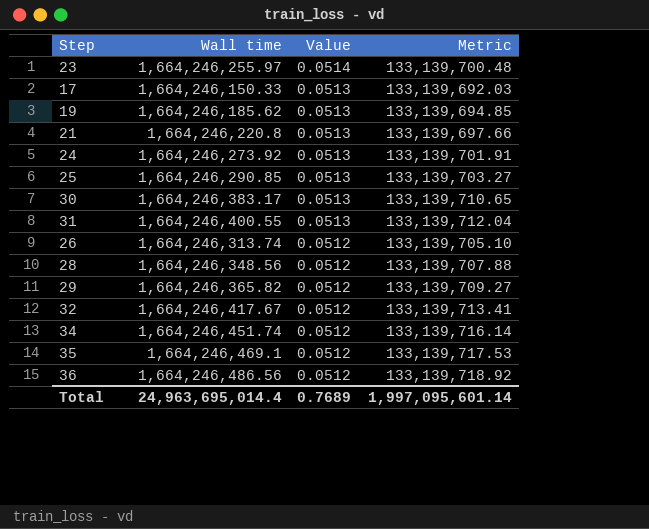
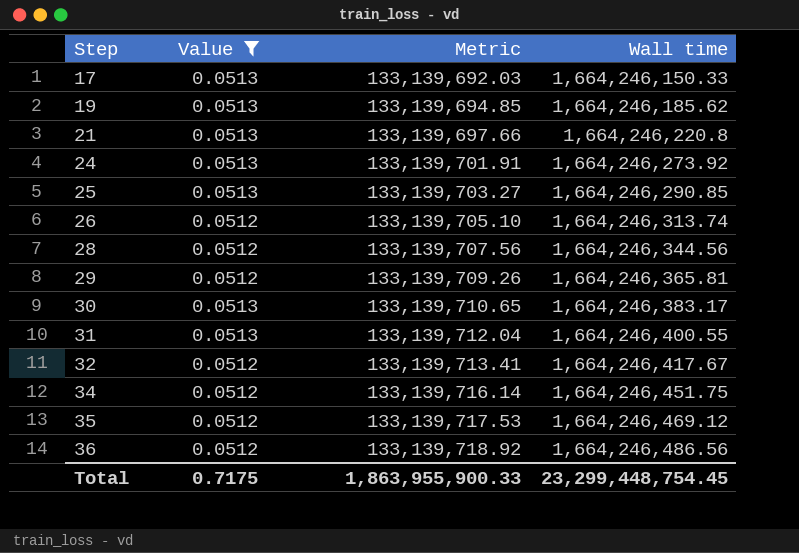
filter: none -> Value != 0.0514
row order: Value descending -> Step ascending
column Wall time | position: 2 -> 4
28 | Metric: 133,139,707.88 -> 133,139,707.56
28 | Wall time: 1,664,246,348.56 -> 1,664,246,344.56
29 | Metric: 133,139,709.27 -> 133,139,709.26
29 | Wall time: 1,664,246,365.82 -> 1,664,246,365.81
34 | Wall time: 1,664,246,451.74 -> 1,664,246,451.75
35 | Wall time: 1,664,246,469.1 -> 1,664,246,469.12
Total | Value: 0.7689 -> 0.7175
Total | Metric: 1,997,095,601.14 -> 1,863,955,900.33
Total | Wall time: 24,963,695,014.4 -> 23,299,448,754.45

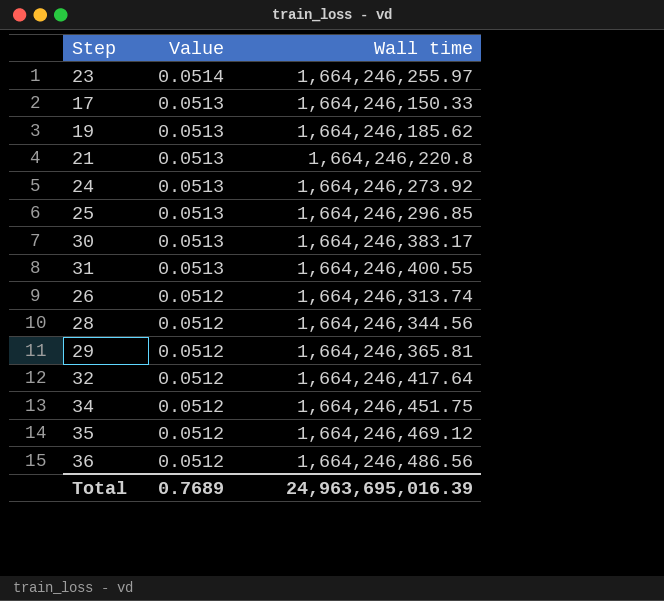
filter: Value != 0.0514 -> none
row order: Step ascending -> Value descending
column Metric | formula: [Wall time] * 0.08 -> none
25 | Wall time: 1,664,246,290.85 -> 1,664,246,296.85
32 | Wall time: 1,664,246,417.67 -> 1,664,246,417.64
Total | Value: 0.7175 -> 0.7689
Total | Wall time: 23,299,448,754.45 -> 24,963,695,016.39

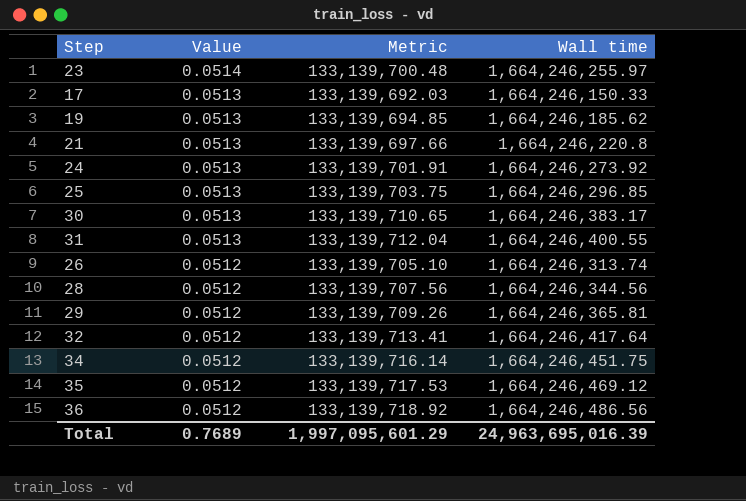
column Metric | formula: none -> [Wall time] * 0.08

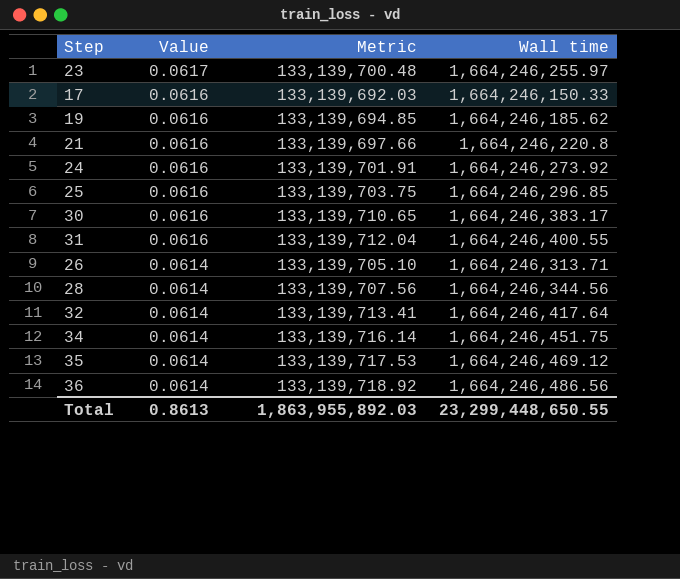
row 29: 0.0512 | 133,139,709.26 | 1,664,246,365.81 -> none
23 | Value: 0.0514 -> 0.0617
17 | Value: 0.0513 -> 0.0616
19 | Value: 0.0513 -> 0.0616
21 | Value: 0.0513 -> 0.0616
24 | Value: 0.0513 -> 0.0616
25 | Value: 0.0513 -> 0.0616
30 | Value: 0.0513 -> 0.0616
31 | Value: 0.0513 -> 0.0616
26 | Value: 0.0512 -> 0.0614
26 | Wall time: 1,664,246,313.74 -> 1,664,246,313.71
28 | Value: 0.0512 -> 0.0614
32 | Value: 0.0512 -> 0.0614
34 | Value: 0.0512 -> 0.0614
35 | Value: 0.0512 -> 0.0614
36 | Value: 0.0512 -> 0.0614
Total | Value: 0.7689 -> 0.8613
Total | Metric: 1,997,095,601.29 -> 1,863,955,892.03
Total | Wall time: 24,963,695,016.39 -> 23,299,448,650.55

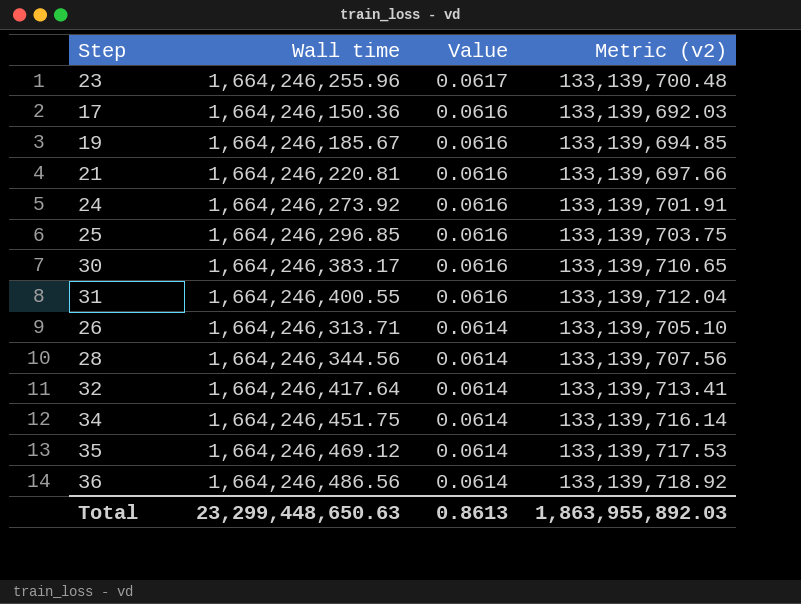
column Wall time | position: 4 -> 2
column name: Metric -> Metric (v2)
23 | Wall time: 1,664,246,255.97 -> 1,664,246,255.96
17 | Wall time: 1,664,246,150.33 -> 1,664,246,150.36
19 | Wall time: 1,664,246,185.62 -> 1,664,246,185.67
21 | Wall time: 1,664,246,220.8 -> 1,664,246,220.81
Total | Wall time: 23,299,448,650.55 -> 23,299,448,650.63

